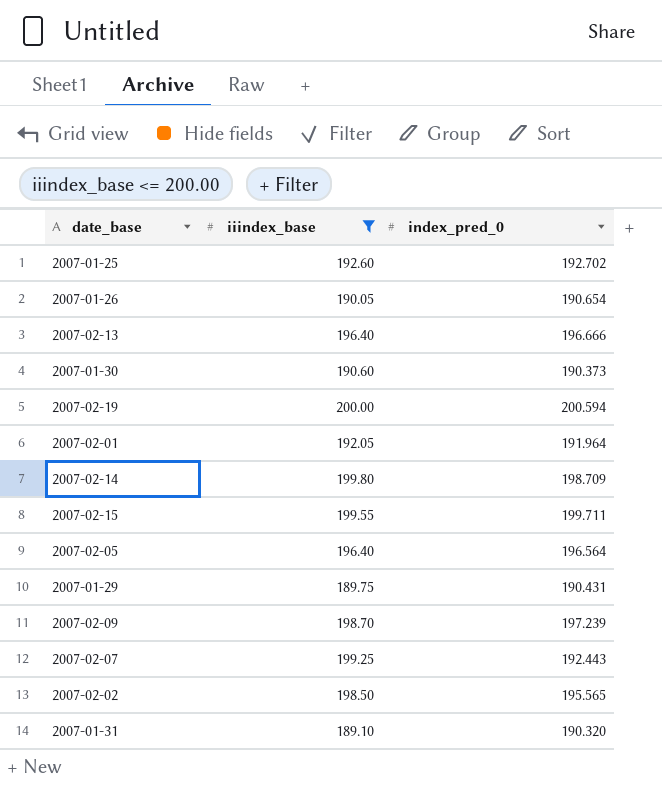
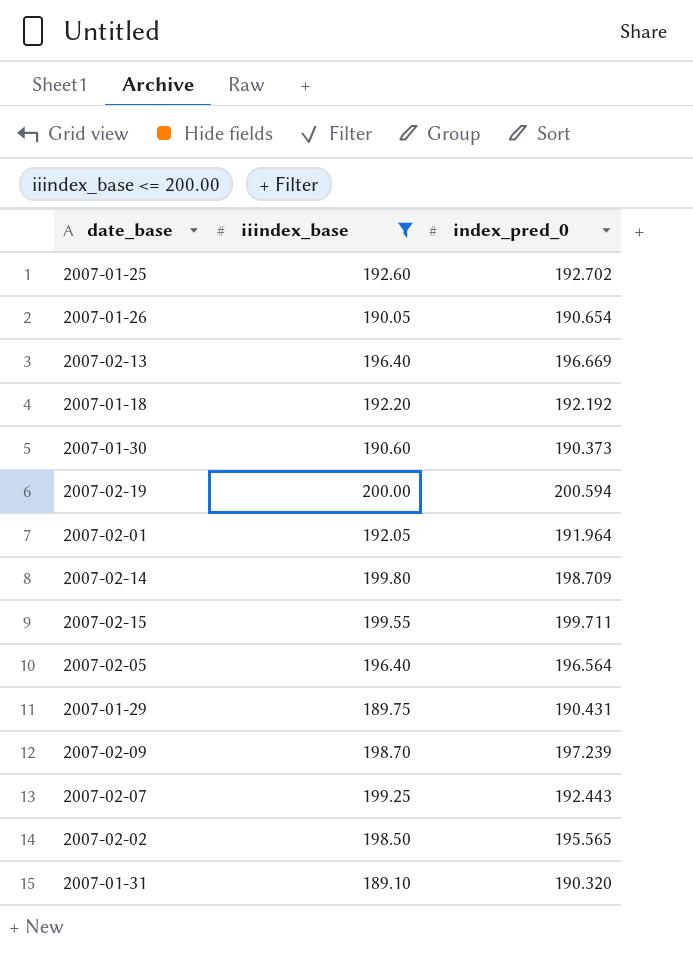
2007-02-13 | index_pred_0: 196.666 -> 196.669
row 2007-01-18: none -> 192.20 | 192.192

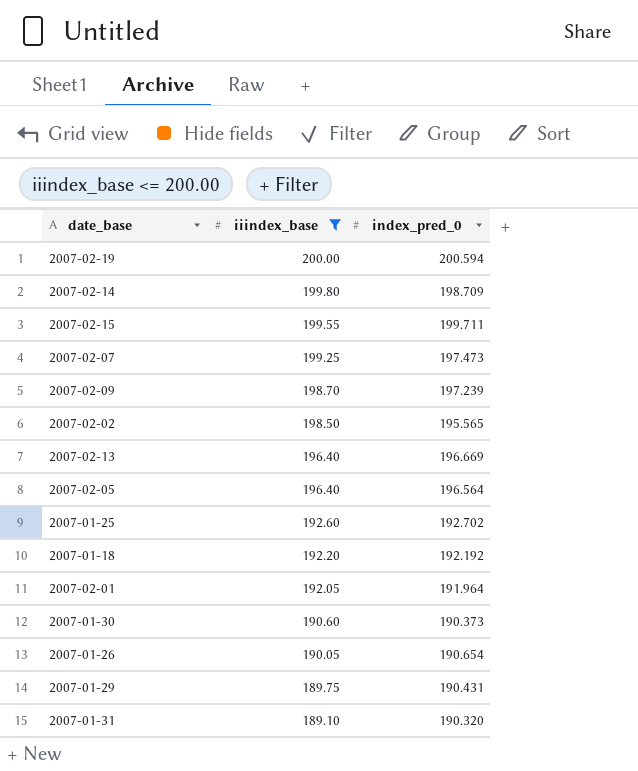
row order: none -> iiindex_base descending
2007-02-07 | index_pred_0: 192.443 -> 197.473

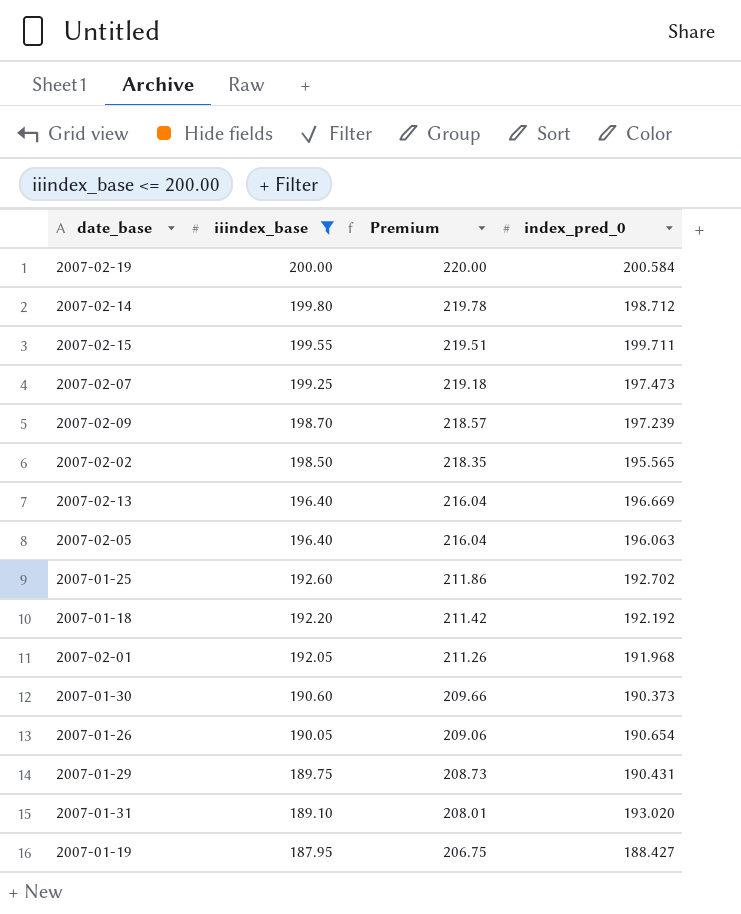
column Premium | formula: none -> [iiindex_base] * 1.1
2007-02-19 | index_pred_0: 200.594 -> 200.584
2007-02-14 | index_pred_0: 198.709 -> 198.712
2007-02-05 | index_pred_0: 196.564 -> 196.063
2007-02-01 | index_pred_0: 191.964 -> 191.968
2007-01-31 | index_pred_0: 190.320 -> 193.020
row 2007-01-19: none -> 187.95 | 206.75 | 188.427

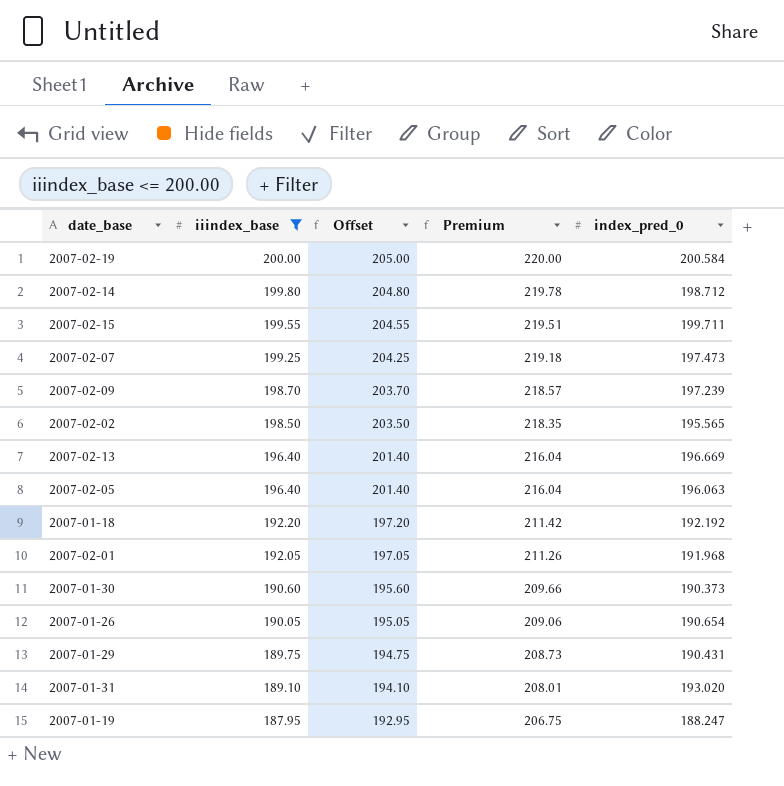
column Offset | formula: none -> [iiindex_base] + 5
row 2007-01-25: 192.60 | 211.86 | 192.702 -> none
2007-01-19 | index_pred_0: 188.427 -> 188.247

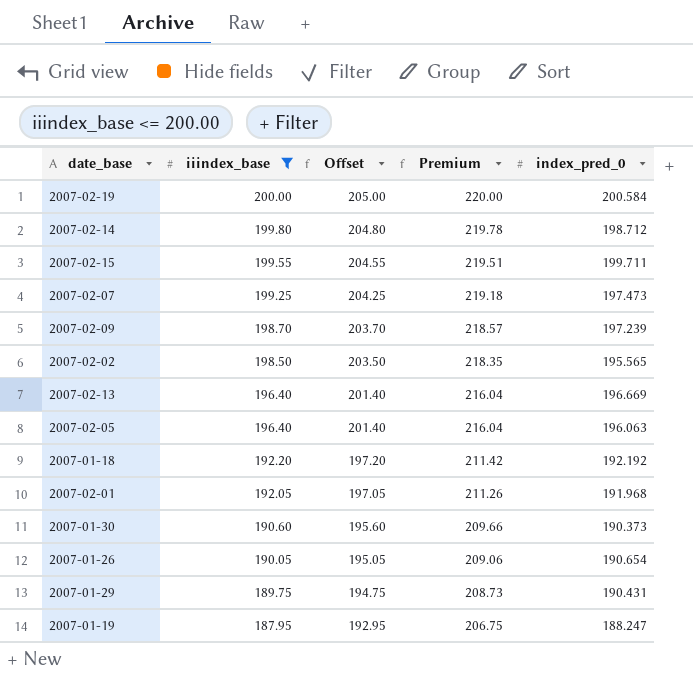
row 2007-01-31: 189.10 | 194.10 | 208.01 | 193.020 -> none

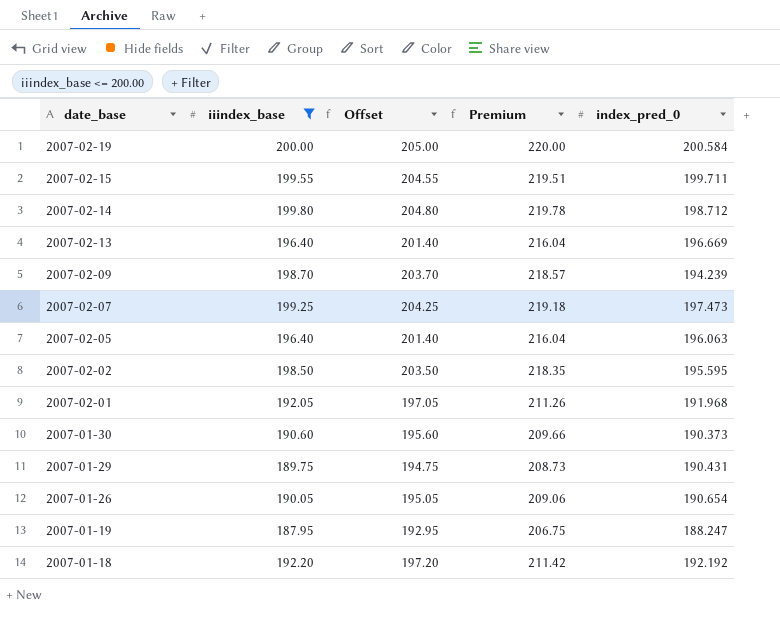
row order: iiindex_base descending -> date_base descending
2007-02-09 | index_pred_0: 197.239 -> 194.239
2007-02-02 | index_pred_0: 195.565 -> 195.595

